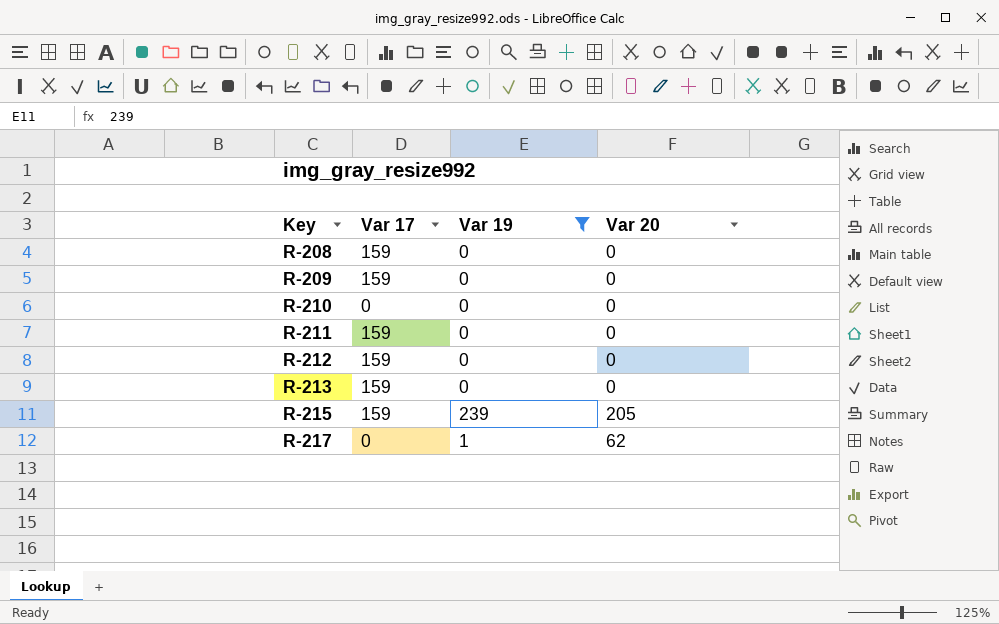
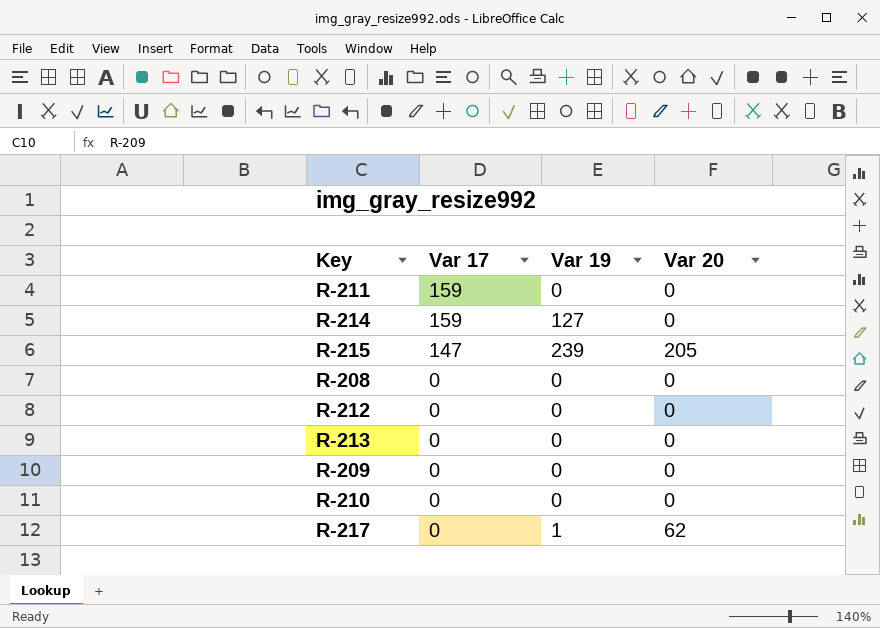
filter: Var 19 != 127 -> none
row order: Key ascending -> Var 17 descending
R-215 | Var 17: 159 -> 147
R-208 | Var 17: 159 -> 0
R-212 | Var 17: 159 -> 0
R-213 | Var 17: 159 -> 0
R-209 | Var 17: 159 -> 0

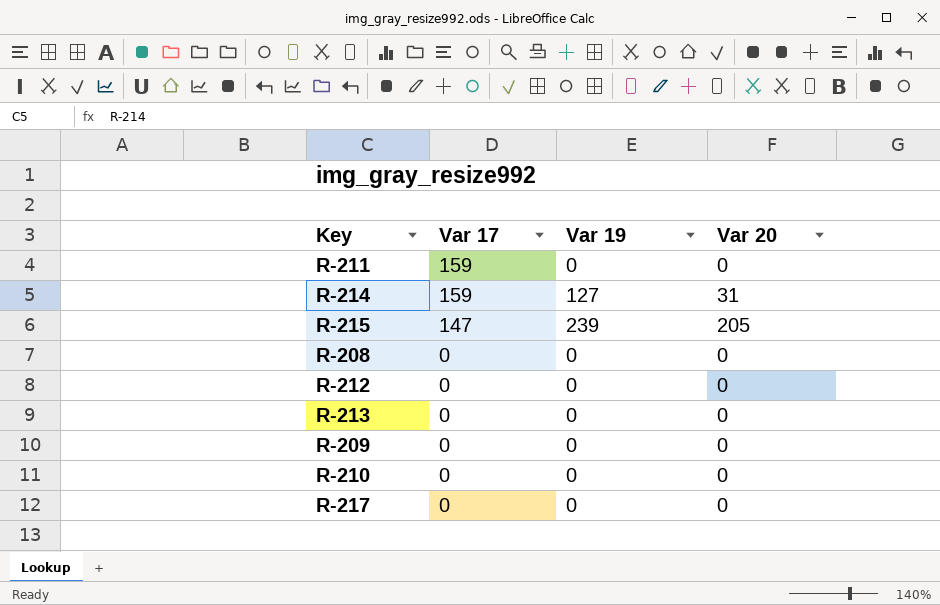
R-214 | Var 20: 0 -> 31
R-217 | Var 19: 1 -> 0
R-217 | Var 20: 62 -> 0

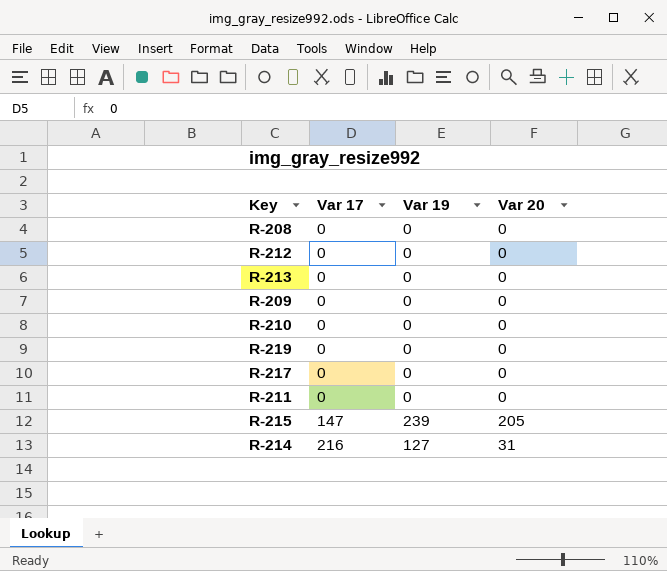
row order: Var 17 descending -> Var 17 ascending
row R-219: none -> 0 | 0 | 0
R-211 | Var 17: 159 -> 0
R-214 | Var 17: 159 -> 216

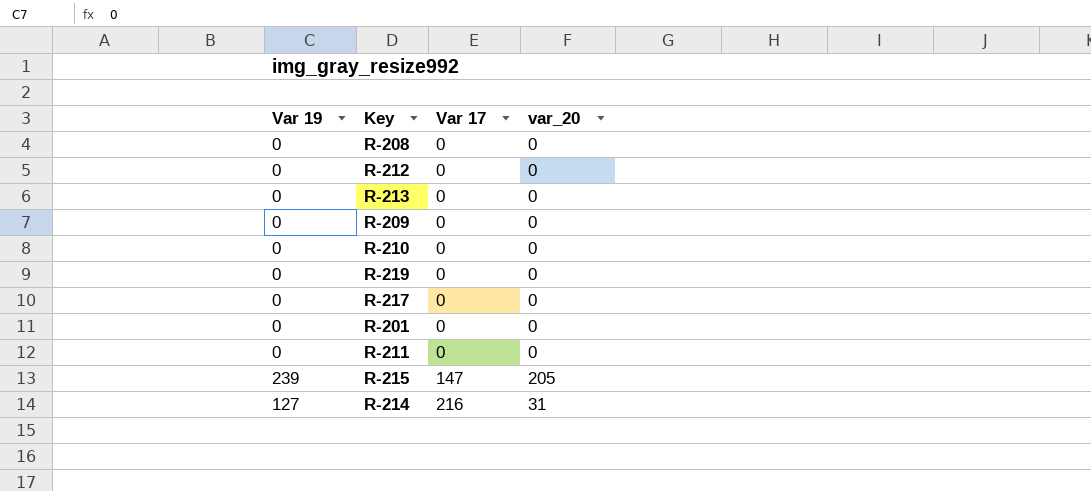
column Var 19 | position: 3 -> 1
column name: Var 20 -> var_20
row R-201: none -> 0 | 0 | 0

